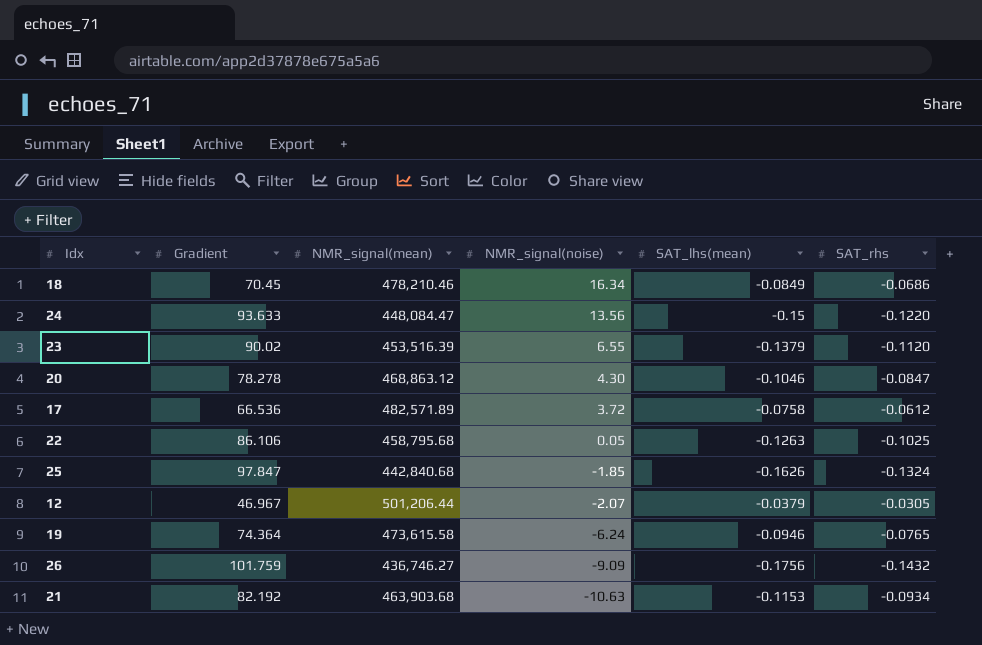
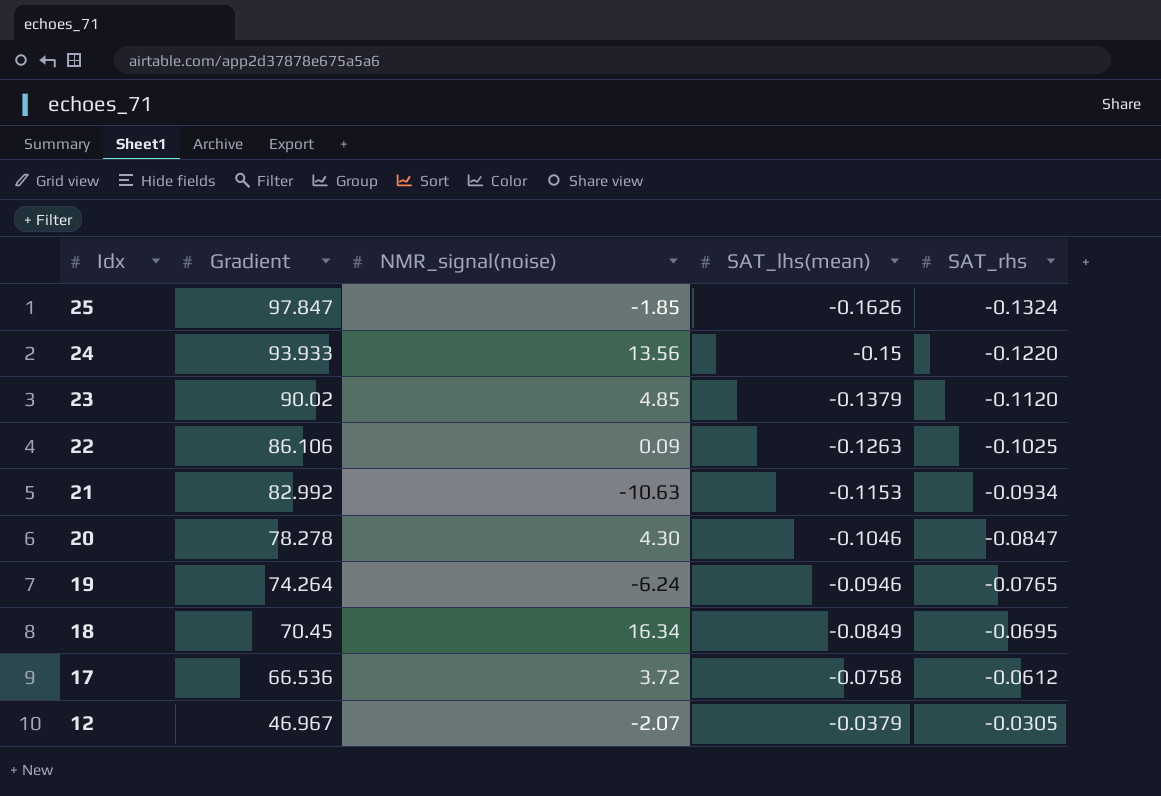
row order: NMR_signal(noise) descending -> Idx descending
column NMR_signal(mean) | position: 3 -> none
row 26: 101.759 | 436,746.27 | -9.09 | -0.1756 | -0.1432 -> none
24 | Gradient: 93.633 -> 93.933
23 | NMR_signal(noise): 6.55 -> 4.85
22 | NMR_signal(noise): 0.05 -> 0.09
21 | Gradient: 82.192 -> 82.992
19 | Gradient: 74.364 -> 74.264
18 | SAT_rhs: -0.0686 -> -0.0695

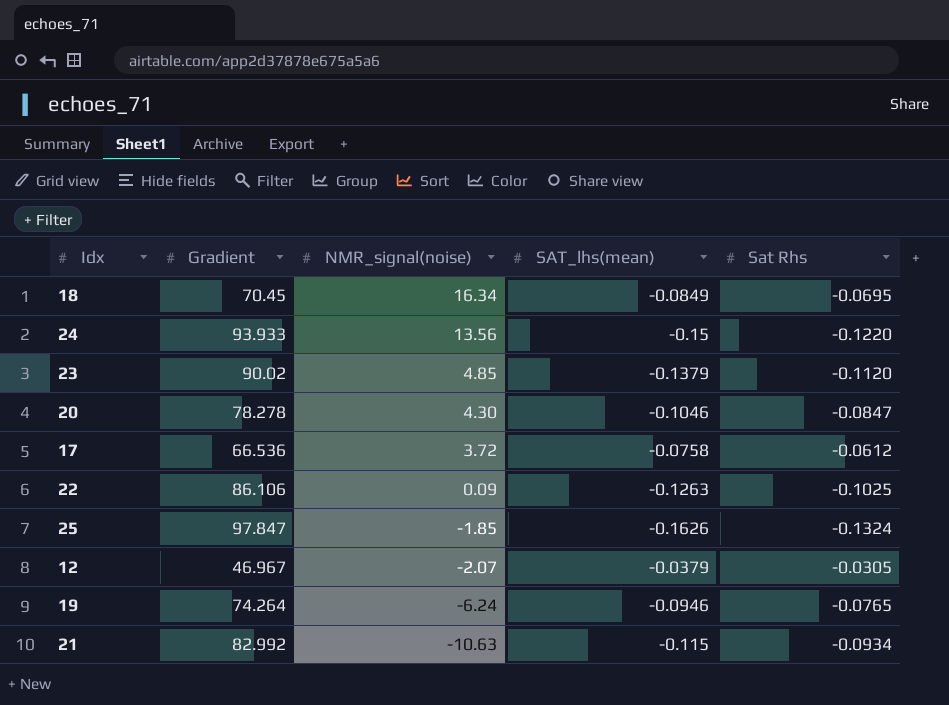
row order: Idx descending -> NMR_signal(noise) descending
column name: SAT_rhs -> Sat Rhs
21 | SAT_lhs(mean): -0.1153 -> -0.115

